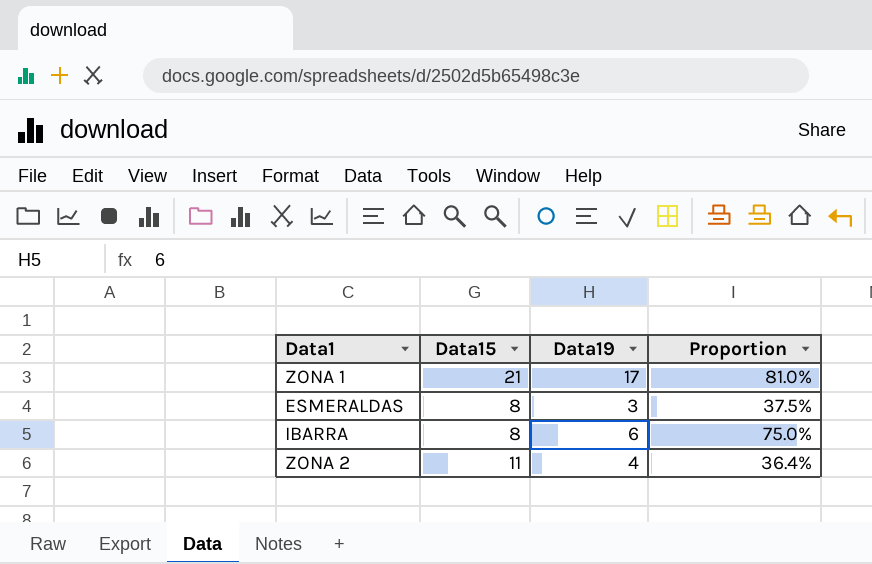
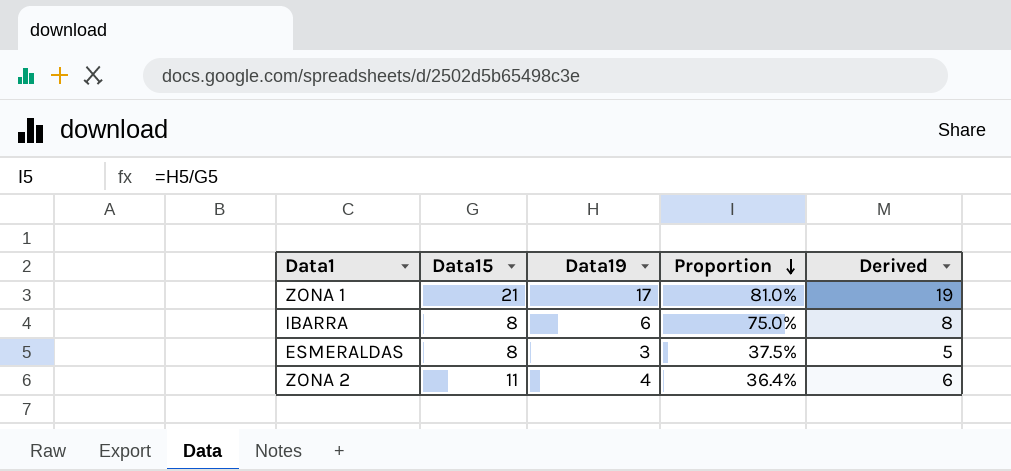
row order: none -> Proportion descending
column Derived | formula: none -> [Data19] + 2

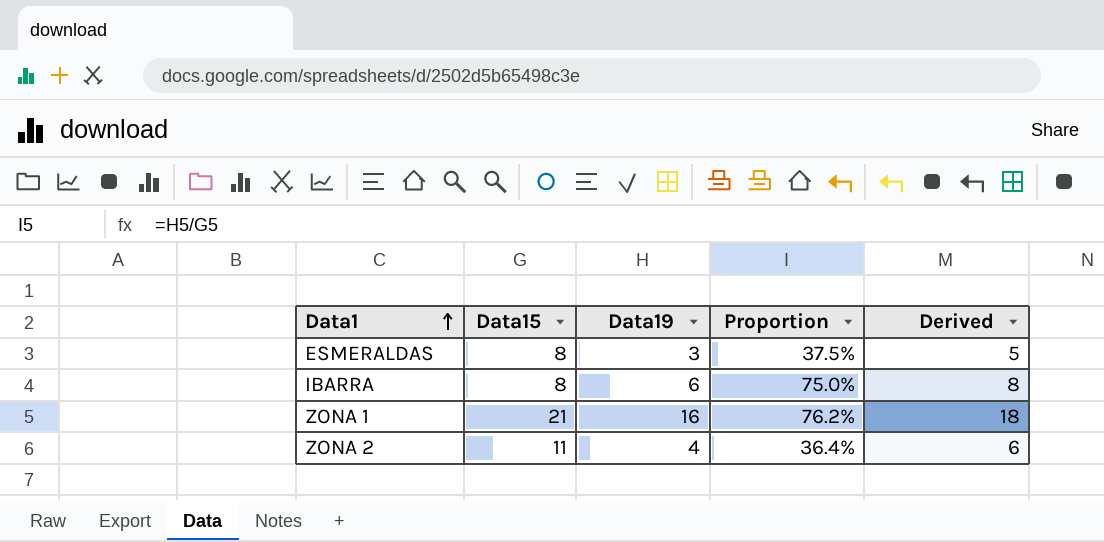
row order: Proportion descending -> Data1 ascending
ZONA 1 | Data19: 17 -> 16
ZONA 1 | Proportion: 81.0% -> 76.2%
ZONA 1 | Derived: 19 -> 18

